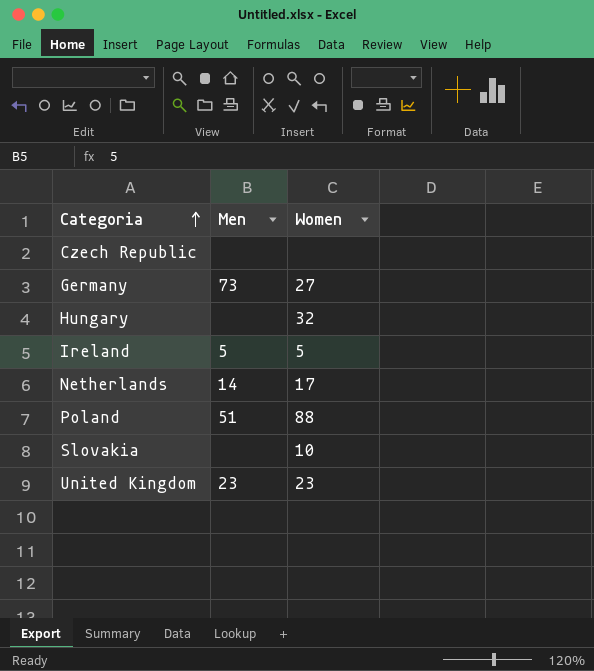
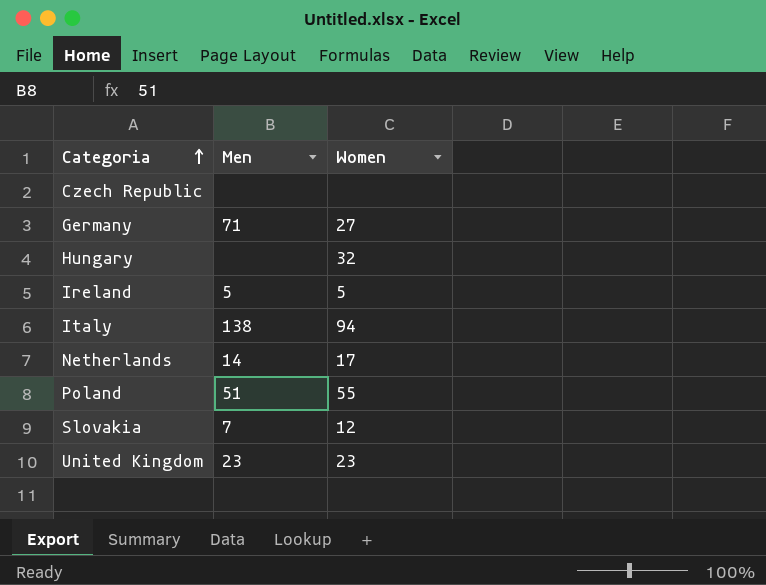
Germany | Men: 73 -> 71
row Italy: none -> 138 | 94
Poland | Women: 88 -> 55
Slovakia | Men: none -> 7
Slovakia | Women: 10 -> 12

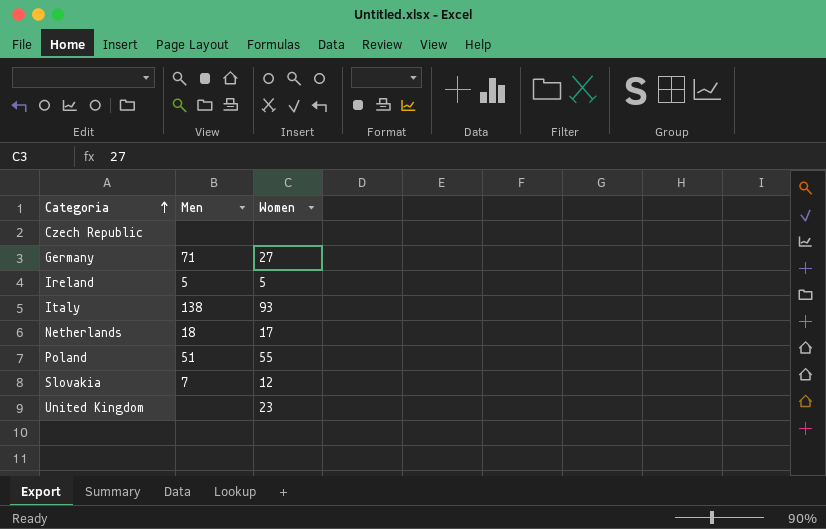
row Hungary: none | 32 -> none
Italy | Women: 94 -> 93
Netherlands | Men: 14 -> 18
United Kingdom | Men: 23 -> none

